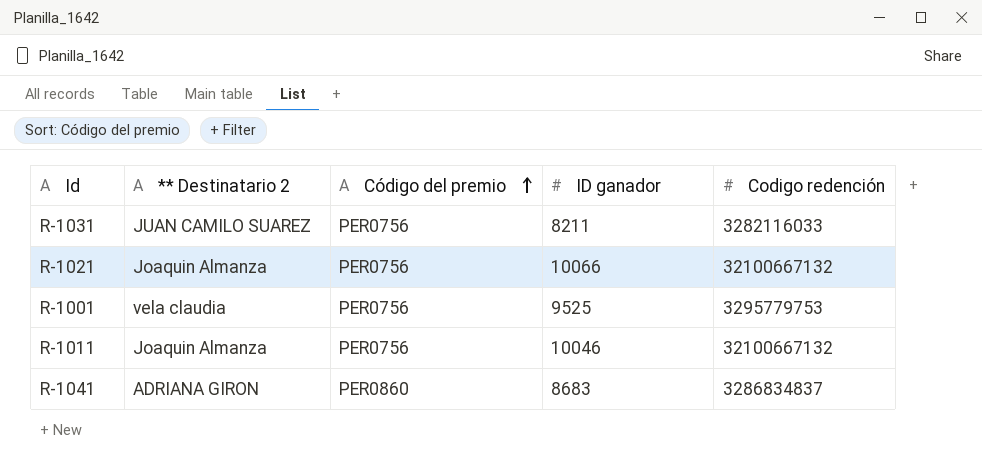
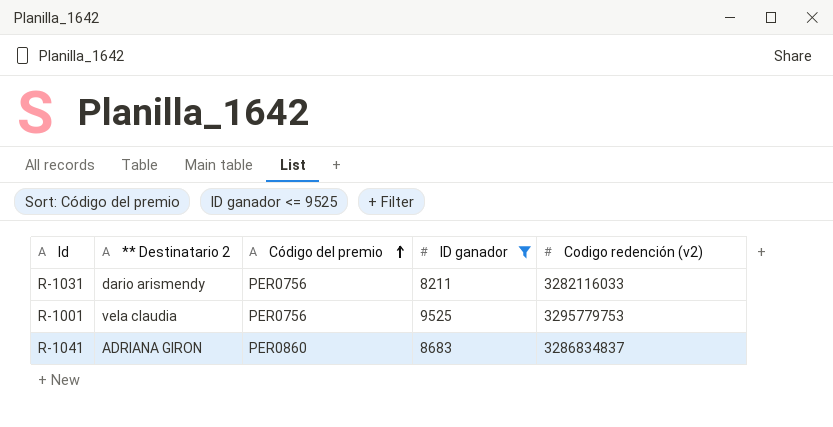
filter: none -> ID ganador <= 9525
column name: Codigo redención -> Codigo redención (v2)
R-1031 | ** Destinatario 2: JUAN CAMILO SUAREZ -> dario arismendy

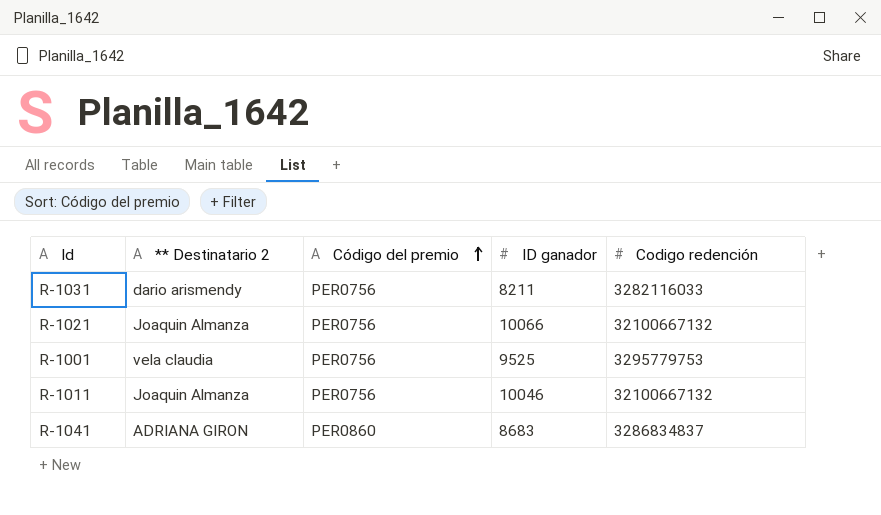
filter: ID ganador <= 9525 -> none
column name: Codigo redención (v2) -> Codigo redención

